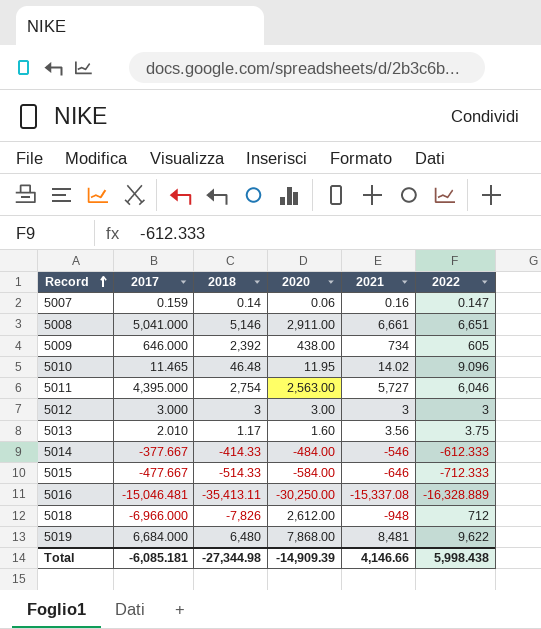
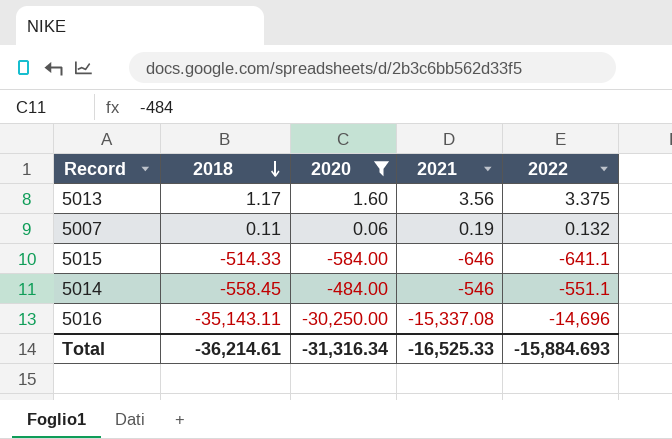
filter: none -> 2020 <= 1.60
row order: Record ascending -> 2018 descending
column 2017 | position: 2 -> none
5013 | 2022: 3.75 -> 3.375
5007 | 2018: 0.14 -> 0.11
5007 | 2021: 0.16 -> 0.19
5007 | 2022: 0.147 -> 0.132
5015 | 2022: -712.333 -> -641.1
5014 | 2018: -414.33 -> -558.45
5014 | 2022: -612.333 -> -551.1
5016 | 2018: -35,413.11 -> -35,143.11
5016 | 2022: -16,328.889 -> -14,696
Total | 2018: -27,344.98 -> -36,214.61
Total | 2020: -14,909.39 -> -31,316.34
Total | 2021: 4,146.66 -> -16,525.33
Total | 2022: 5,998.438 -> -15,884.693

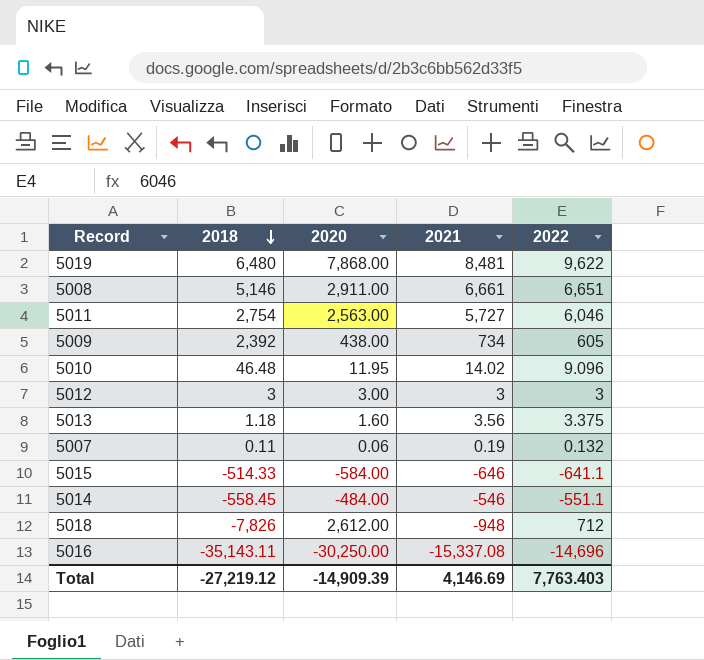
filter: 2020 <= 1.60 -> none
5013 | 2018: 1.17 -> 1.18
Total | 2018: -36,214.61 -> -27,219.12
Total | 2020: -31,316.34 -> -14,909.39
Total | 2021: -16,525.33 -> 4,146.69
Total | 2022: -15,884.693 -> 7,763.403

